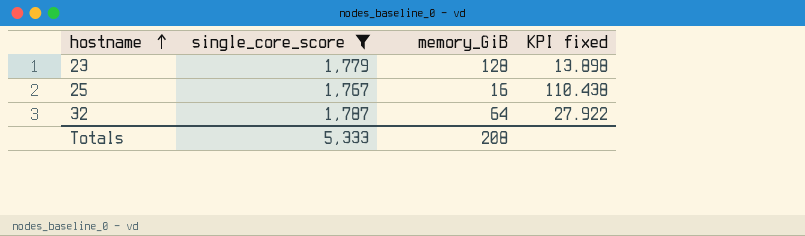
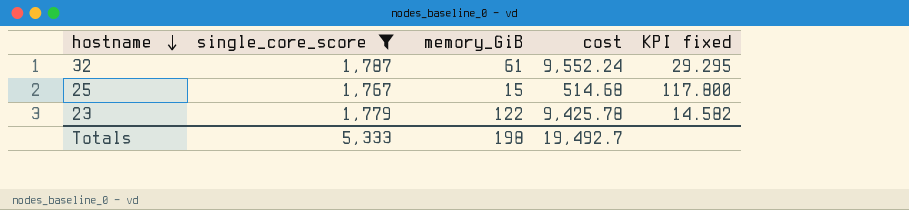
row order: hostname ascending -> hostname descending
column cost | position: none -> 4
32 | memory_GiB: 64 -> 61
32 | KPI fixed: 27.922 -> 29.295
25 | memory_GiB: 16 -> 15
25 | KPI fixed: 110.438 -> 117.800
23 | memory_GiB: 128 -> 122
23 | KPI fixed: 13.898 -> 14.582
Totals | memory_GiB: 208 -> 198

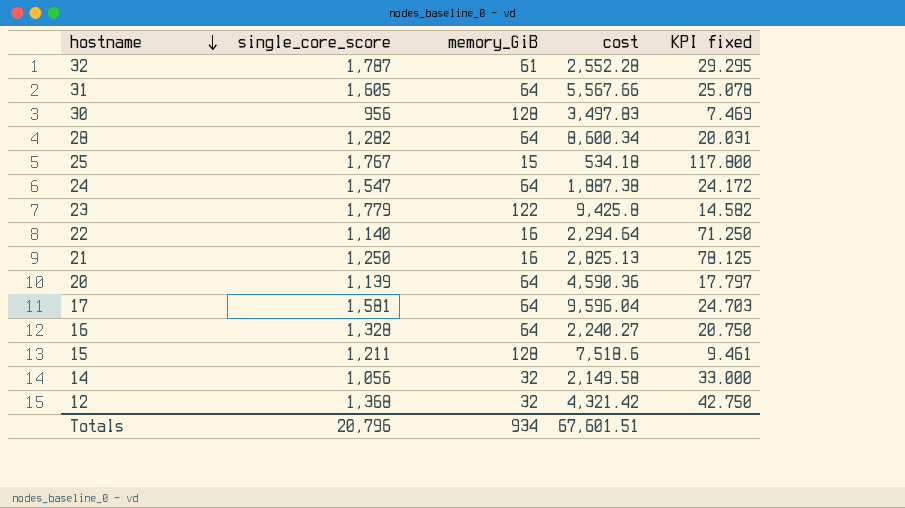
filter: single_core_score >= 1,767 -> none
32 | cost: 9,552.24 -> 2,552.28
25 | cost: 514.68 -> 534.18
23 | cost: 9,425.78 -> 9,425.8
Totals | single_core_score: 5,333 -> 20,796
Totals | memory_GiB: 198 -> 934
Totals | cost: 19,492.7 -> 67,601.51

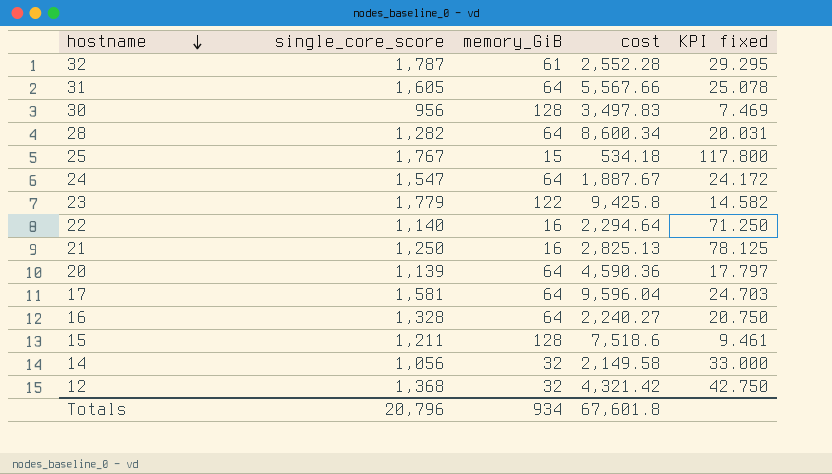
24 | cost: 1,887.38 -> 1,887.67
Totals | cost: 67,601.51 -> 67,601.8

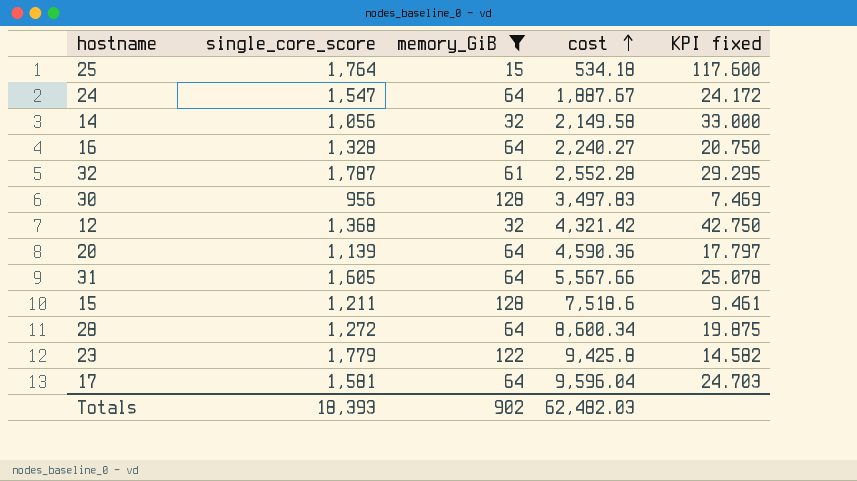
filter: none -> memory_GiB != 16
row order: hostname descending -> cost ascending
25 | single_core_score: 1,767 -> 1,764
25 | KPI fixed: 117.800 -> 117.600
28 | single_core_score: 1,282 -> 1,272
28 | KPI fixed: 20.031 -> 19.875
Totals | single_core_score: 20,796 -> 18,393
Totals | memory_GiB: 934 -> 902
Totals | cost: 67,601.8 -> 62,482.03

